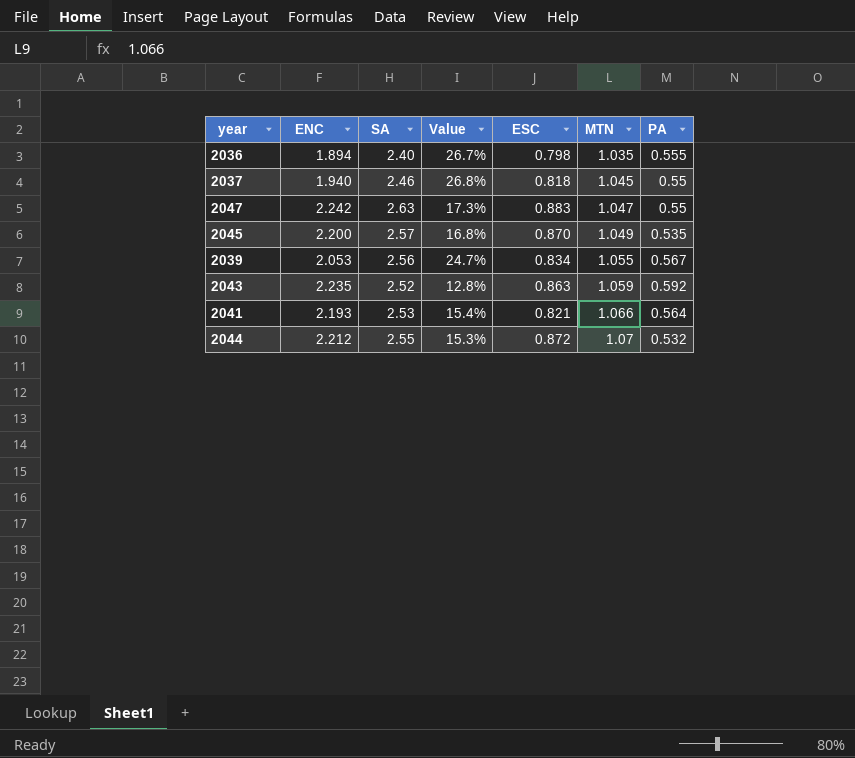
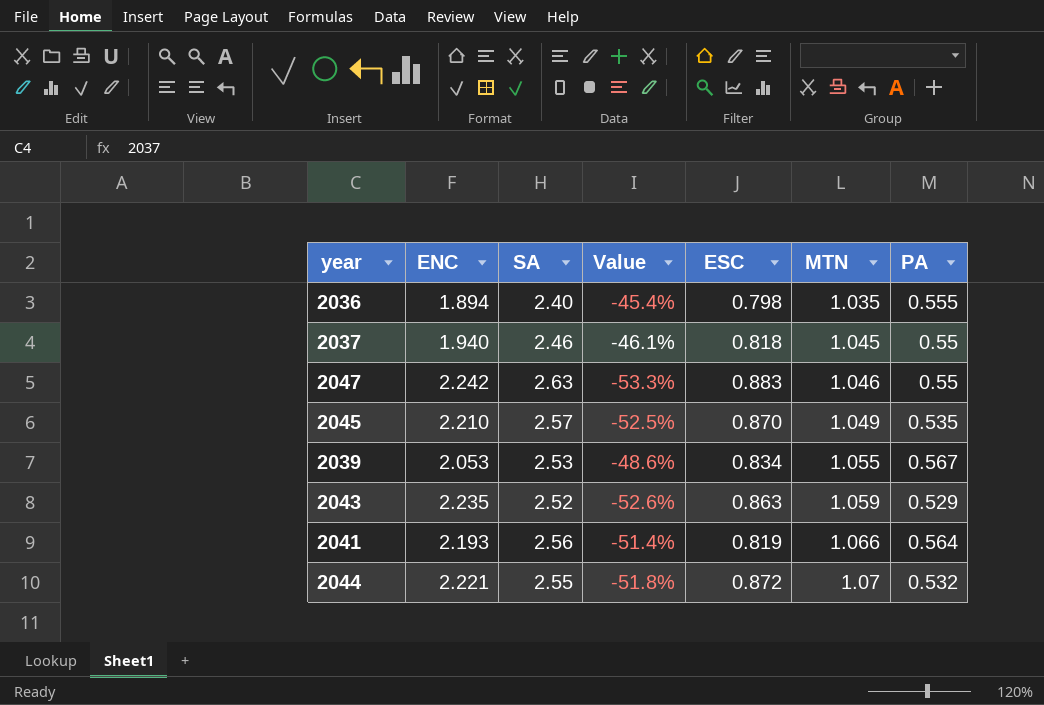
column Value | formula: ([SA] - [ENC]) / [ENC] -> ([MTN] - [ENC]) / [ENC]
2047 | MTN: 1.047 -> 1.046
2045 | ENC: 2.200 -> 2.210
2039 | SA: 2.56 -> 2.53
2043 | PA: 0.592 -> 0.529
2041 | SA: 2.53 -> 2.56
2041 | ESC: 0.821 -> 0.819
2044 | ENC: 2.212 -> 2.221

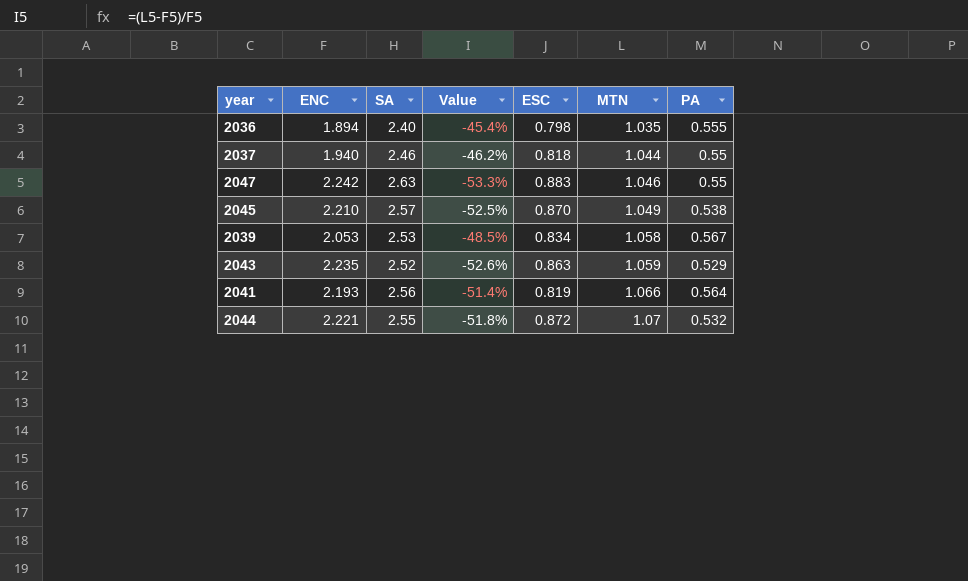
2037 | Value: -46.1% -> -46.2%
2037 | MTN: 1.045 -> 1.044
2045 | PA: 0.535 -> 0.538
2039 | Value: -48.6% -> -48.5%
2039 | MTN: 1.055 -> 1.058

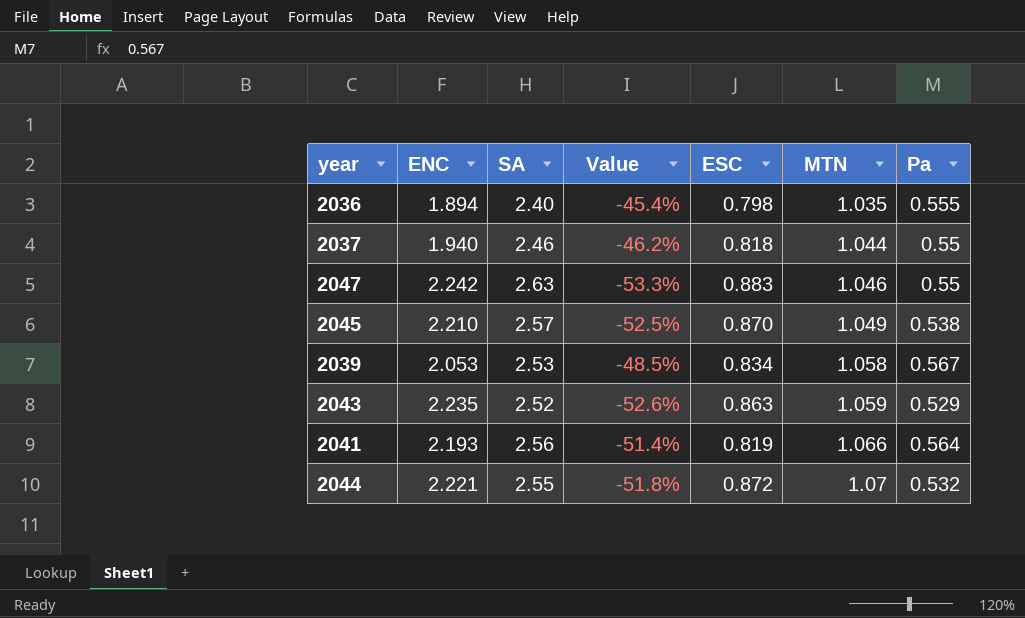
column name: PA -> Pa

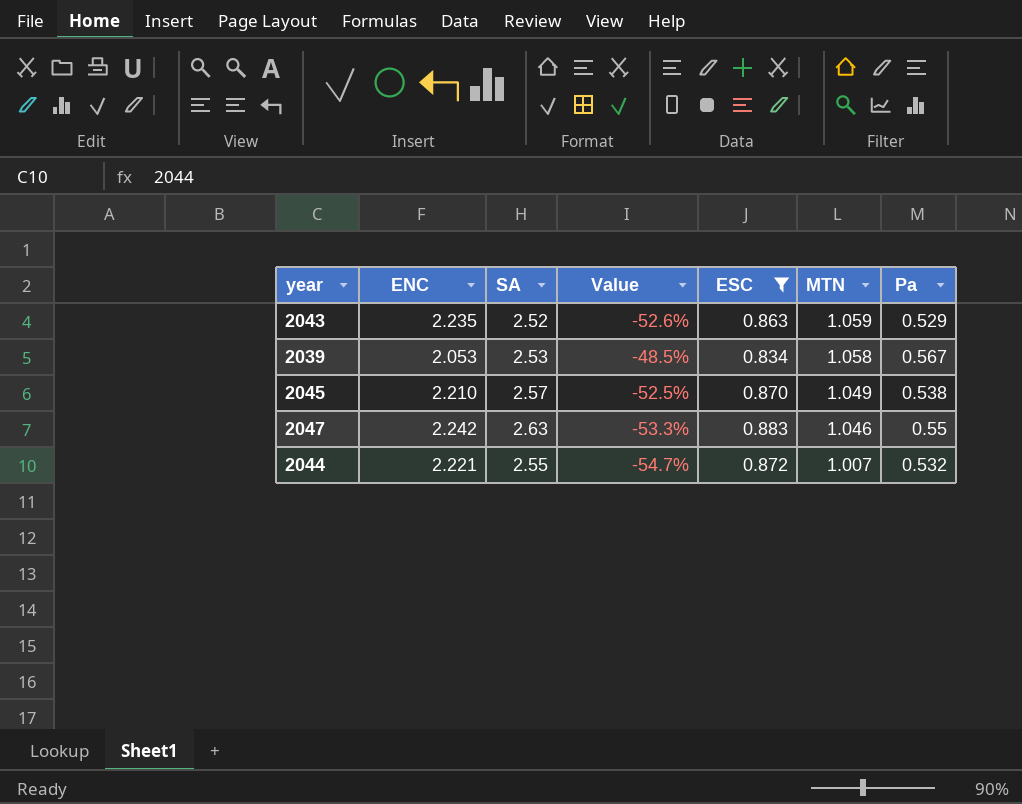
filter: none -> ESC >= 0.834
row order: MTN ascending -> MTN descending
2044 | Value: -51.8% -> -54.7%
2044 | MTN: 1.07 -> 1.007

